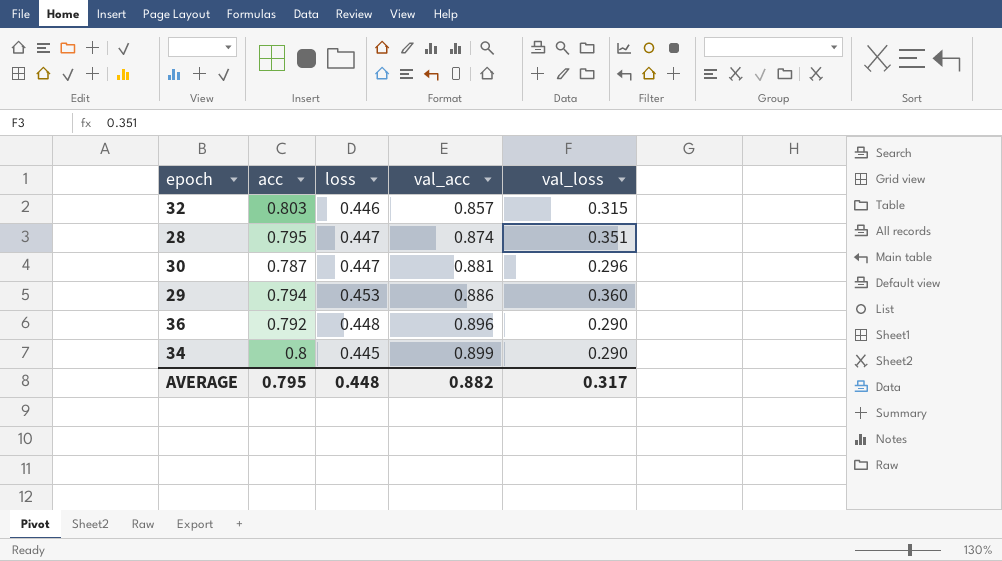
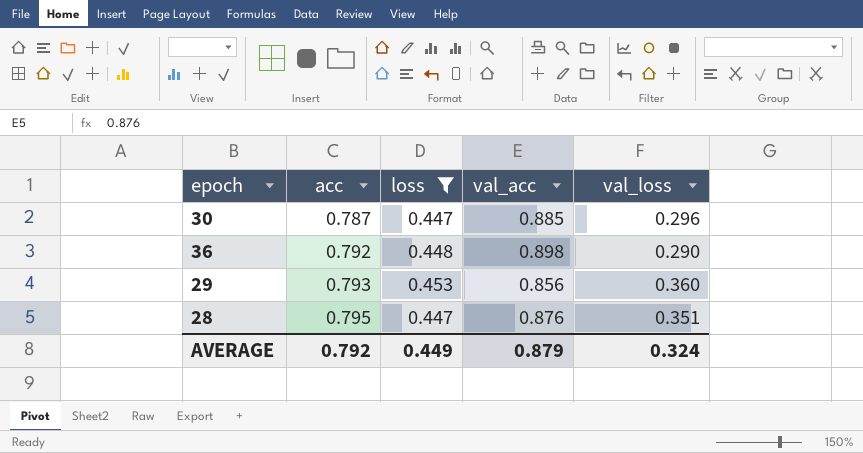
filter: none -> loss >= 0.447
row order: val_acc ascending -> acc ascending
30 | val_acc: 0.881 -> 0.885
36 | val_acc: 0.896 -> 0.898
29 | acc: 0.794 -> 0.793
29 | val_acc: 0.886 -> 0.856
28 | val_acc: 0.874 -> 0.876
AVERAGE | acc: 0.795 -> 0.792
AVERAGE | loss: 0.448 -> 0.449
AVERAGE | val_acc: 0.882 -> 0.879
AVERAGE | val_loss: 0.317 -> 0.324

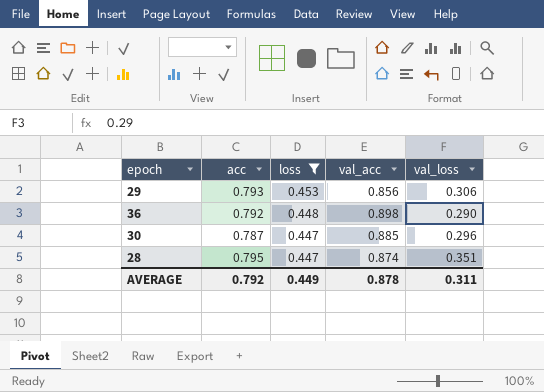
row order: acc ascending -> loss descending
29 | val_loss: 0.360 -> 0.306
28 | val_acc: 0.876 -> 0.874
AVERAGE | val_acc: 0.879 -> 0.878
AVERAGE | val_loss: 0.324 -> 0.311

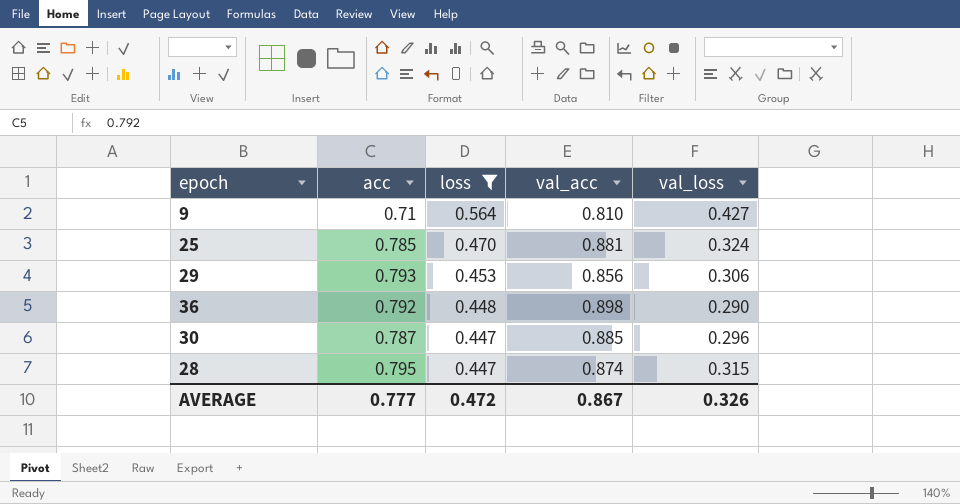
row 9: none -> 0.71 | 0.564 | 0.810 | 0.427
row 25: none -> 0.785 | 0.470 | 0.881 | 0.324
28 | val_loss: 0.351 -> 0.315
AVERAGE | acc: 0.792 -> 0.777
AVERAGE | loss: 0.449 -> 0.472
AVERAGE | val_acc: 0.878 -> 0.867
AVERAGE | val_loss: 0.311 -> 0.326

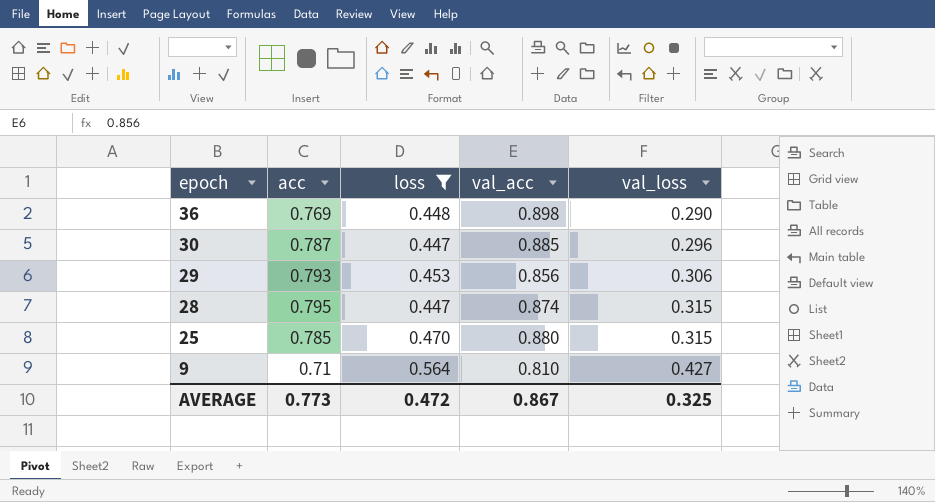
row order: loss descending -> epoch descending
36 | acc: 0.792 -> 0.769
25 | val_acc: 0.881 -> 0.880
25 | val_loss: 0.324 -> 0.315
AVERAGE | acc: 0.777 -> 0.773
AVERAGE | val_loss: 0.326 -> 0.325

